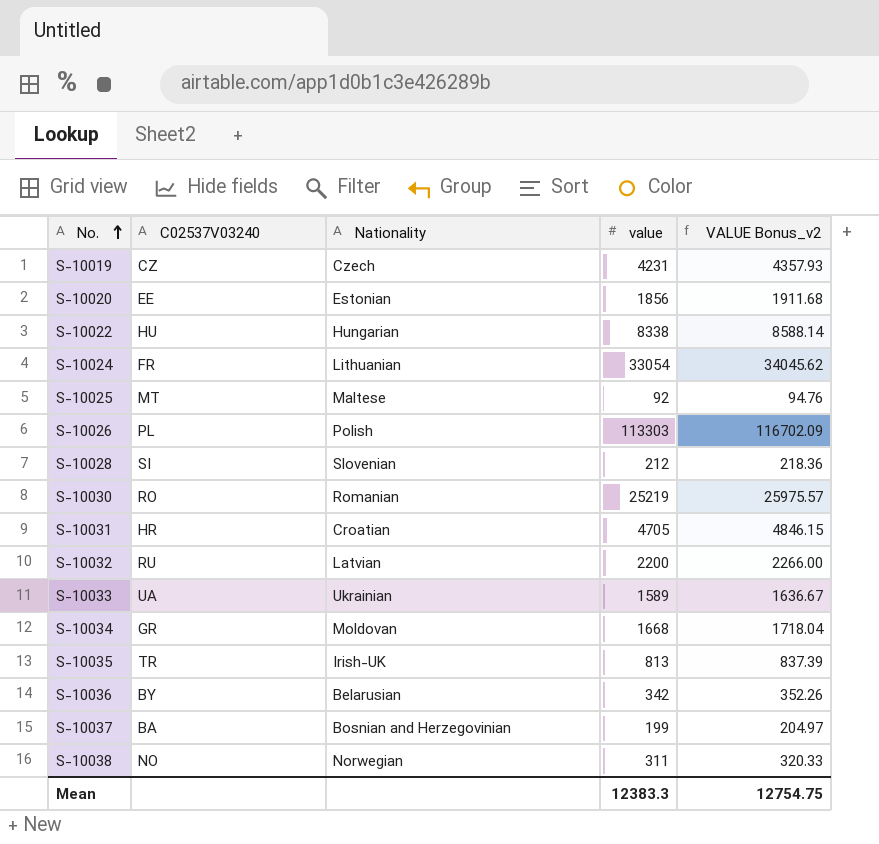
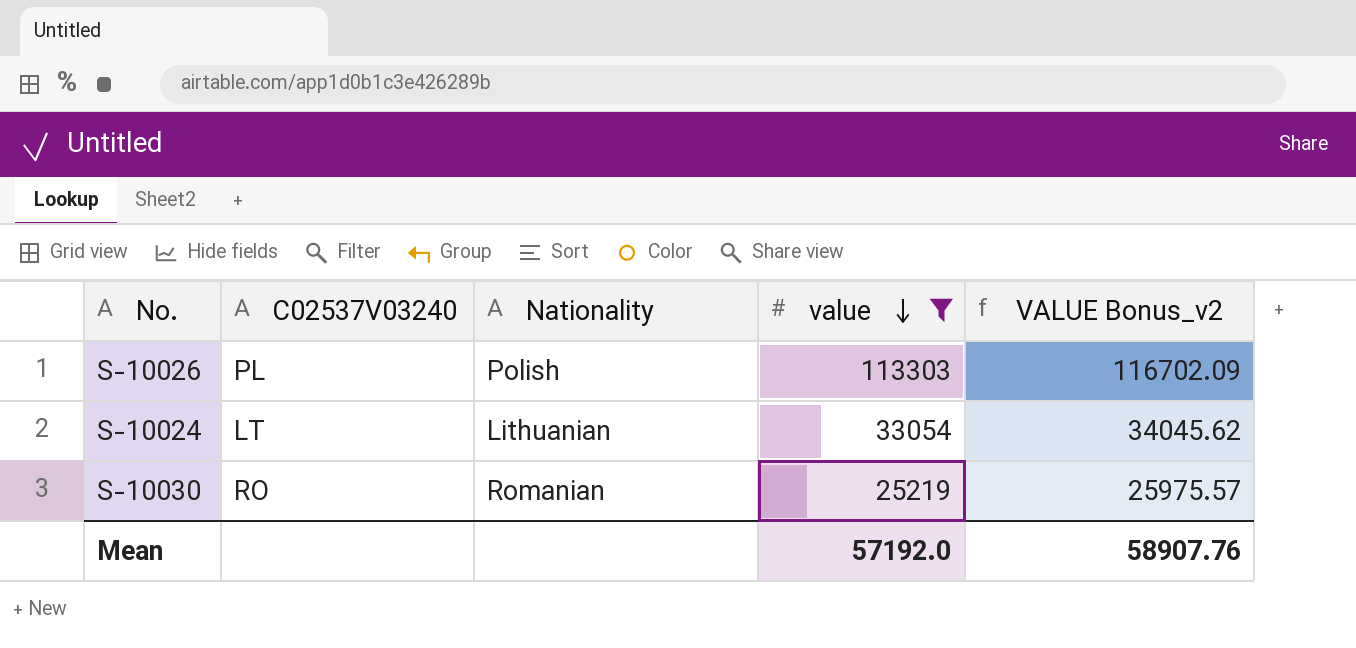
filter: none -> value >= 25219
row order: No. ascending -> value descending
S-10024 | C02537V03240: FR -> LT
Mean | value: 12383.3 -> 57192.0
Mean | VALUE Bonus_v2: 12754.75 -> 58907.76

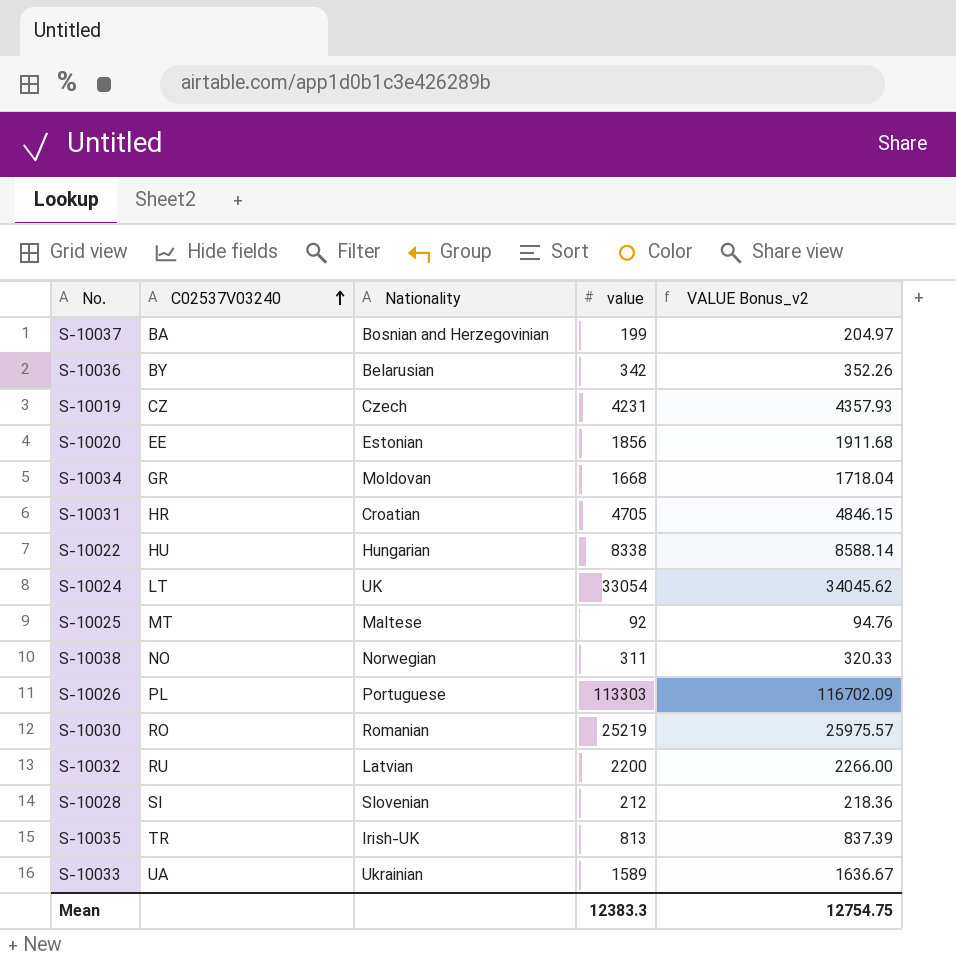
filter: value >= 25219 -> none
row order: value descending -> C02537V03240 ascending
S-10024 | Nationality: Lithuanian -> UK
S-10026 | Nationality: Polish -> Portuguese
Mean | value: 57192.0 -> 12383.3
Mean | VALUE Bonus_v2: 58907.76 -> 12754.75

